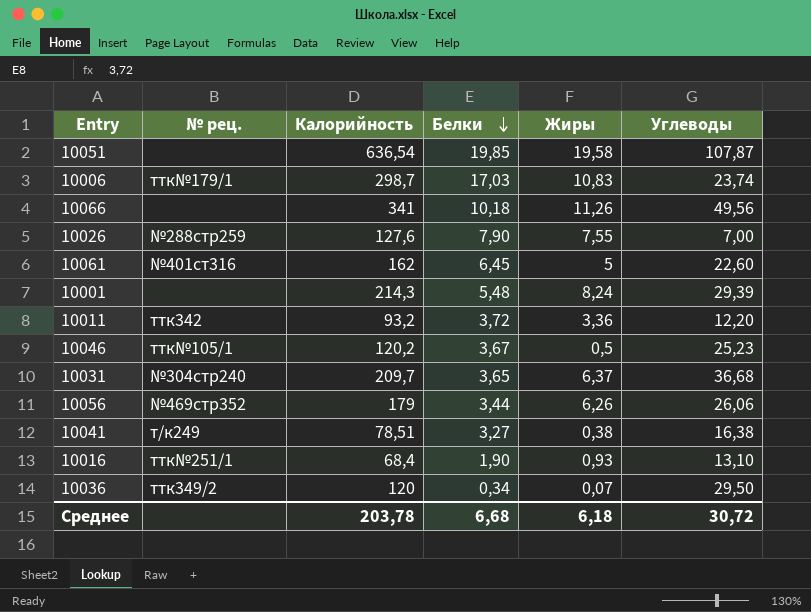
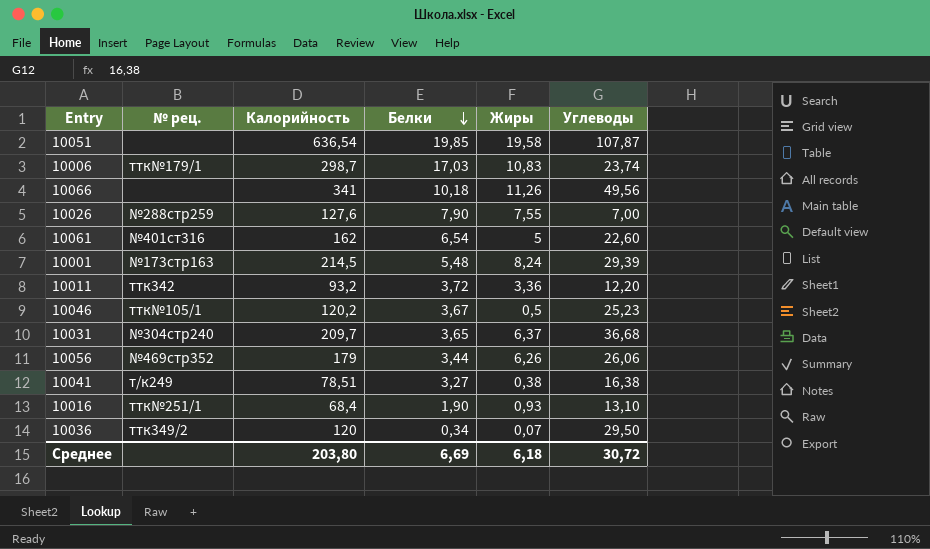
10061 | Белки: 6,45 -> 6,54
10001 | № рец.: none -> №173стр163
10001 | Калорийность: 214,3 -> 214,5
Среднее | Калорийность: 203,78 -> 203,80
Среднее | Белки: 6,68 -> 6,69

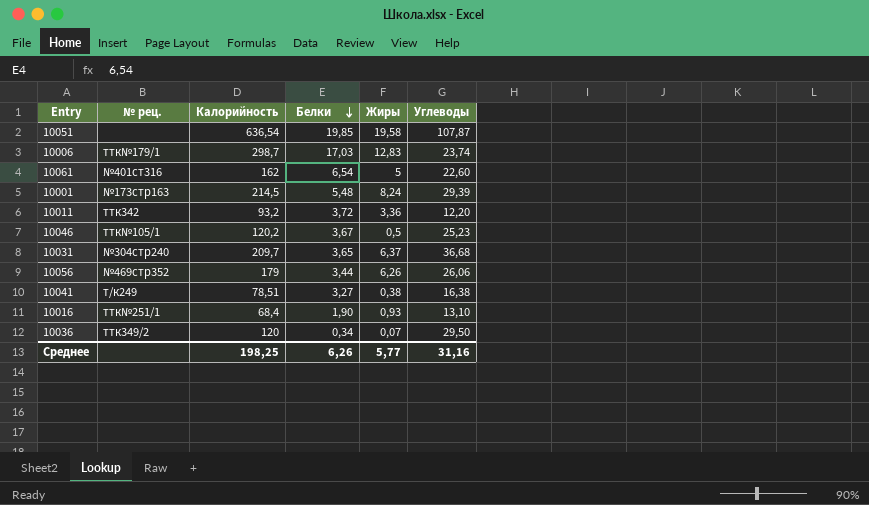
row 10066: none | 341 | 10,18 | 11,26 | 49,56 -> none
row 10026: №288стр259 | 127,6 | 7,90 | 7,55 | 7,00 -> none
10006 | Жиры: 10,83 -> 12,83
Среднее | Калорийность: 203,80 -> 198,25
Среднее | Белки: 6,69 -> 6,26
Среднее | Жиры: 6,18 -> 5,77
Среднее | Углеводы: 30,72 -> 31,16

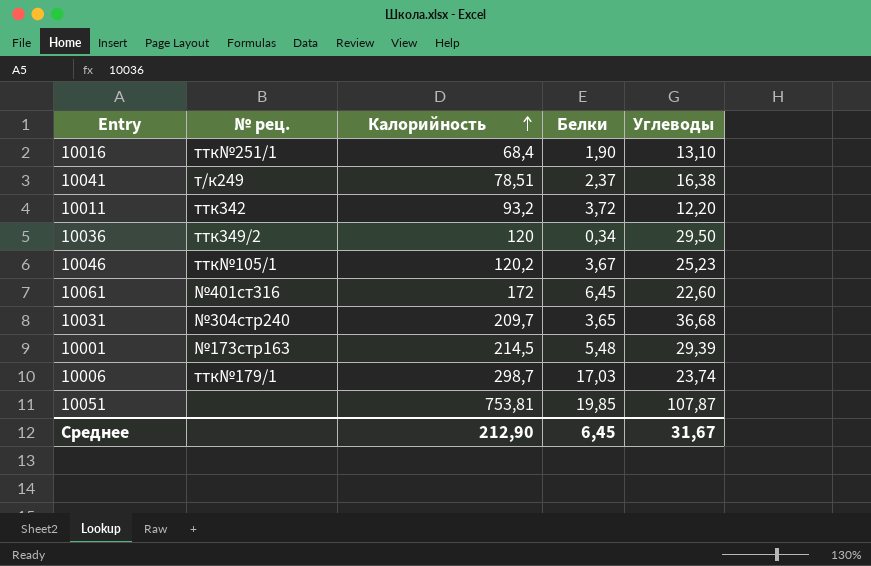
row order: Белки descending -> Калорийность ascending
column Жиры | position: 5 -> none
row 10056: №469стр352 | 179 | 3,44 | 6,26 | 26,06 -> none
10041 | Белки: 3,27 -> 2,37
10061 | Калорийность: 162 -> 172
10061 | Белки: 6,54 -> 6,45
10051 | Калорийность: 636,54 -> 753,81
Среднее | Калорийность: 198,25 -> 212,90
Среднее | Белки: 6,26 -> 6,45
Среднее | Углеводы: 31,16 -> 31,67

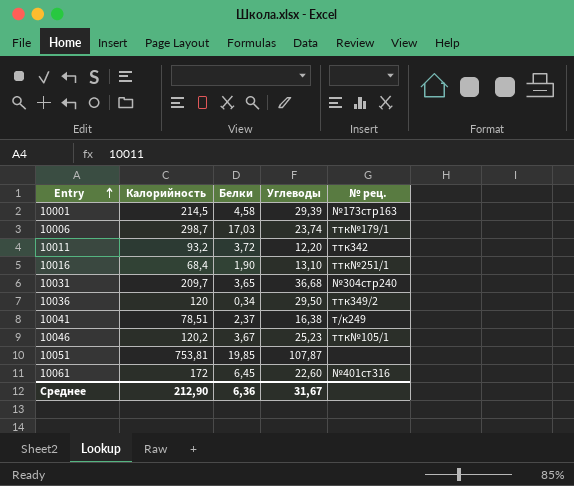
row order: Калорийность ascending -> Entry ascending
column № рец. | position: 2 -> 5
10001 | Белки: 5,48 -> 4,58
Среднее | Белки: 6,45 -> 6,36

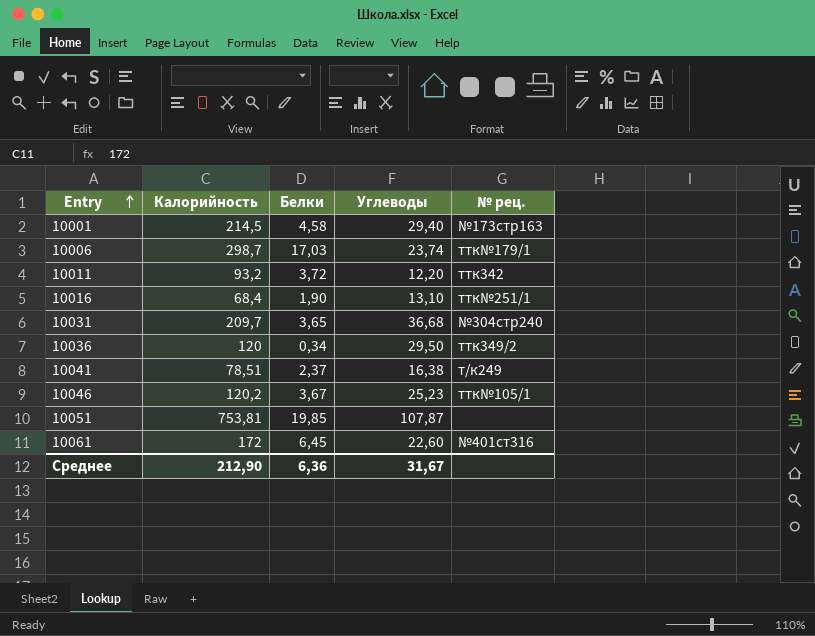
10001 | Углеводы: 29,39 -> 29,40

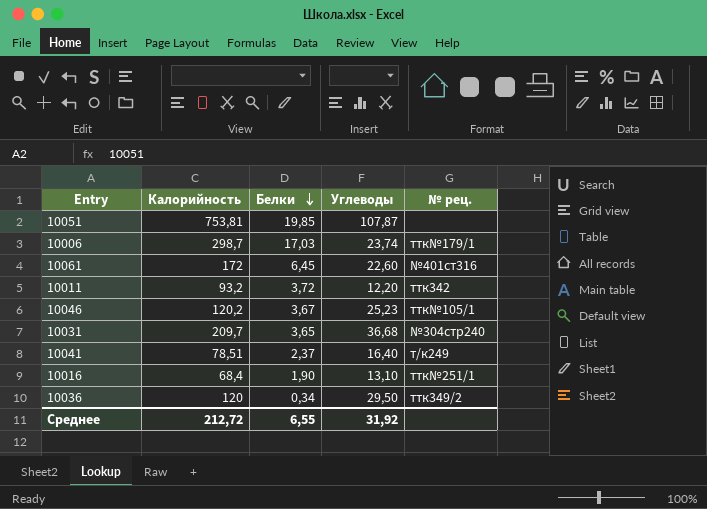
row order: Entry ascending -> Белки descending
row 10001: 214,5 | 4,58 | 29,40 | №173стр163 -> none
10041 | Углеводы: 16,38 -> 16,40
Среднее | Калорийность: 212,90 -> 212,72
Среднее | Белки: 6,36 -> 6,55
Среднее | Углеводы: 31,67 -> 31,92

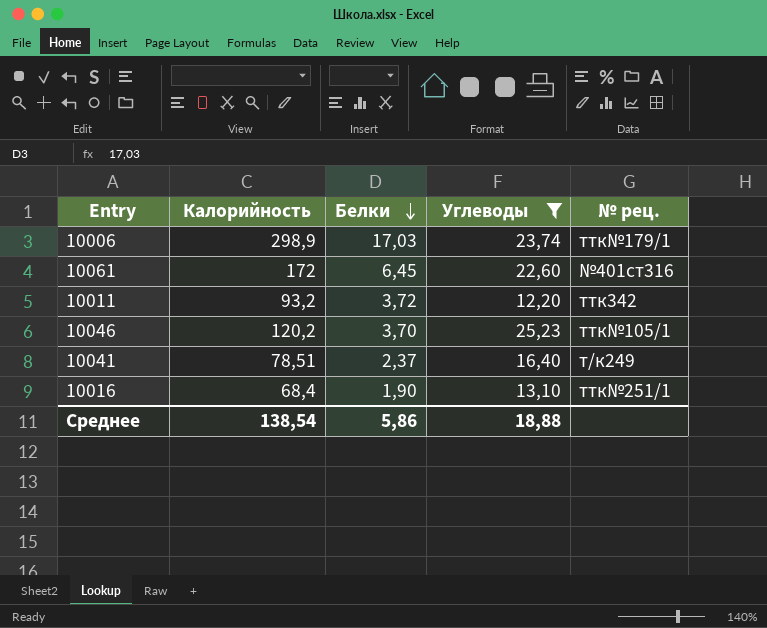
filter: none -> Углеводы <= 25,23
10006 | Калорийность: 298,7 -> 298,9
10046 | Белки: 3,67 -> 3,70
Среднее | Калорийность: 212,72 -> 138,54
Среднее | Белки: 6,55 -> 5,86
Среднее | Углеводы: 31,92 -> 18,88

